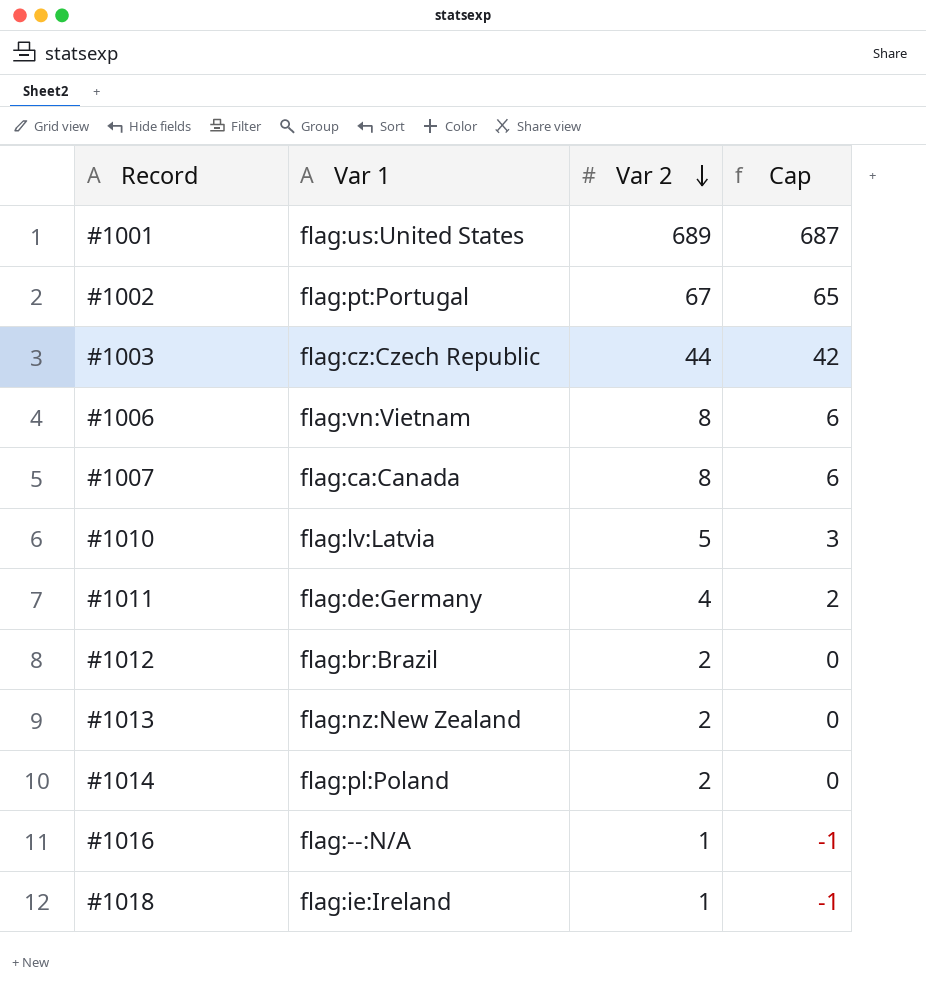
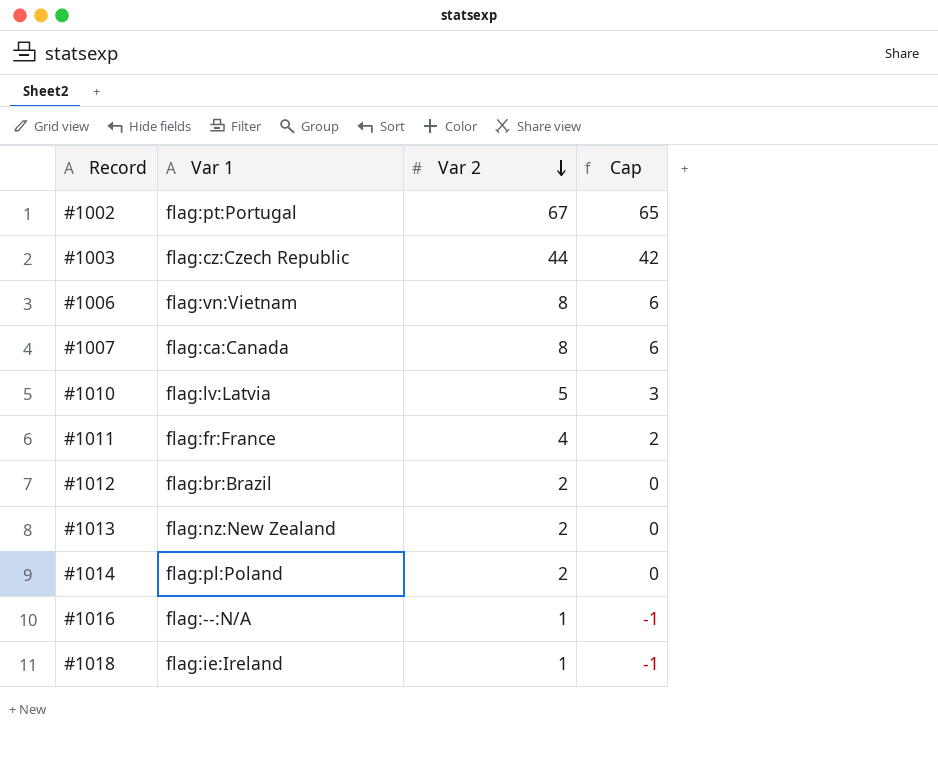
row #1001: flag:us:United States | 689 | 687 -> none
#1011 | Var 1: flag:de:Germany -> flag:fr:France

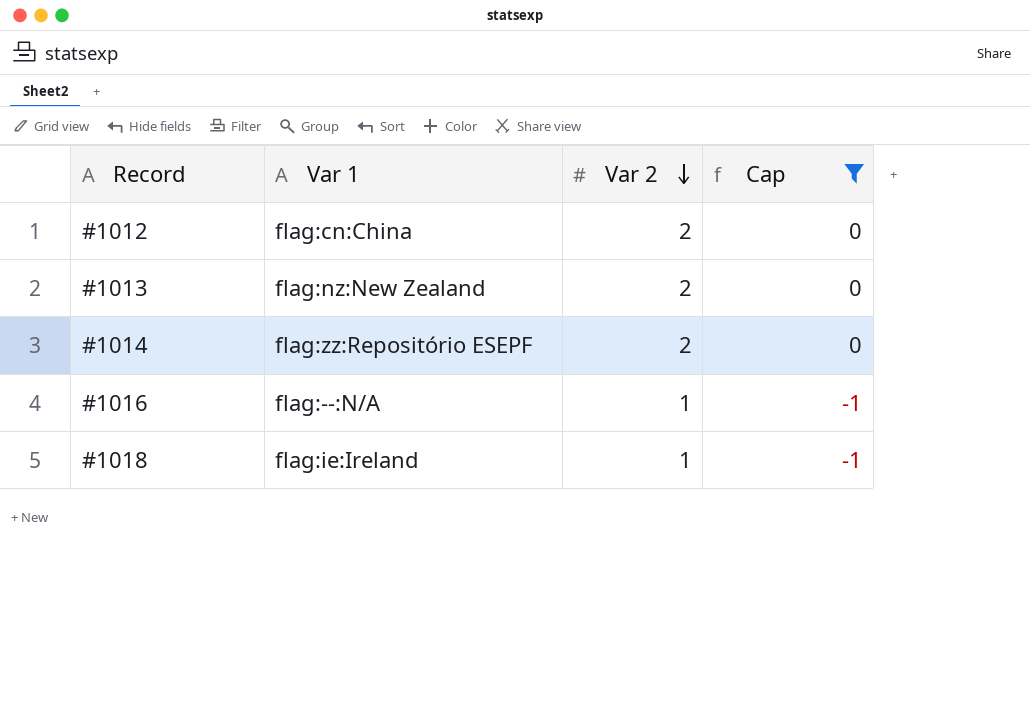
filter: none -> Cap <= 0
#1012 | Var 1: flag:br:Brazil -> flag:cn:China
#1014 | Var 1: flag:pl:Poland -> flag:zz:Repositório ESEPF

